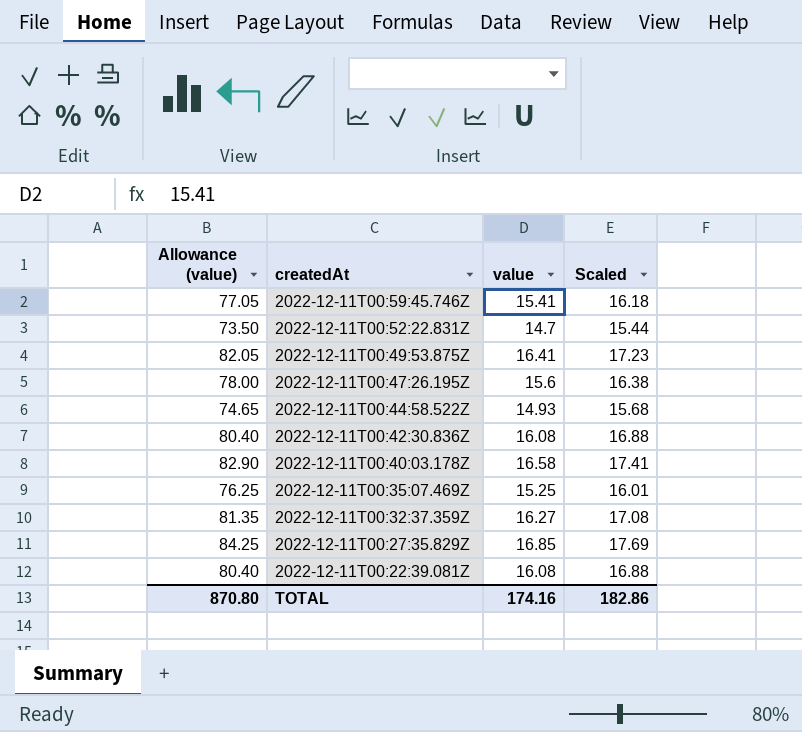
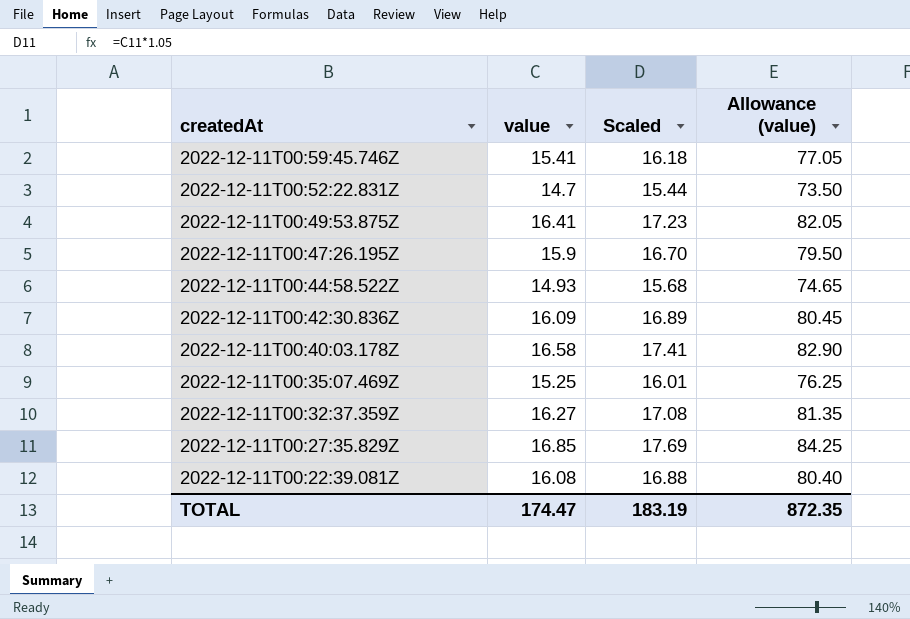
column Allowance (value) | position: 1 -> 4
2022-12-11T00:47:26.195Z | value: 15.6 -> 15.9
2022-12-11T00:47:26.195Z | Scaled: 16.38 -> 16.70
2022-12-11T00:47:26.195Z | Allowance (value): 78.00 -> 79.50
2022-12-11T00:42:30.836Z | value: 16.08 -> 16.09
2022-12-11T00:42:30.836Z | Scaled: 16.88 -> 16.89
2022-12-11T00:42:30.836Z | Allowance (value): 80.40 -> 80.45
TOTAL | value: 174.16 -> 174.47
TOTAL | Scaled: 182.86 -> 183.19
TOTAL | Allowance (value): 870.80 -> 872.35

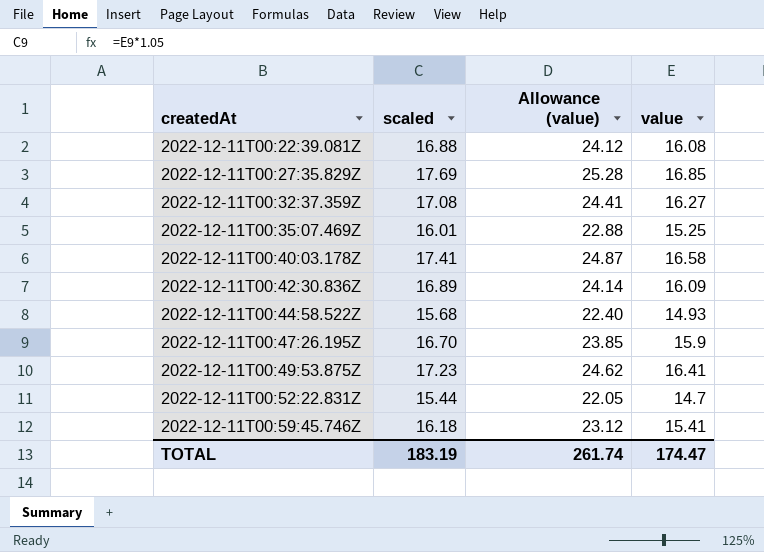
row order: createdAt descending -> createdAt ascending
column name: Scaled -> scaled
column Allowance (value) | formula: [value] * 5 -> [value] * 1.5
column value | position: 2 -> 4
TOTAL | Allowance (value): 872.35 -> 261.74

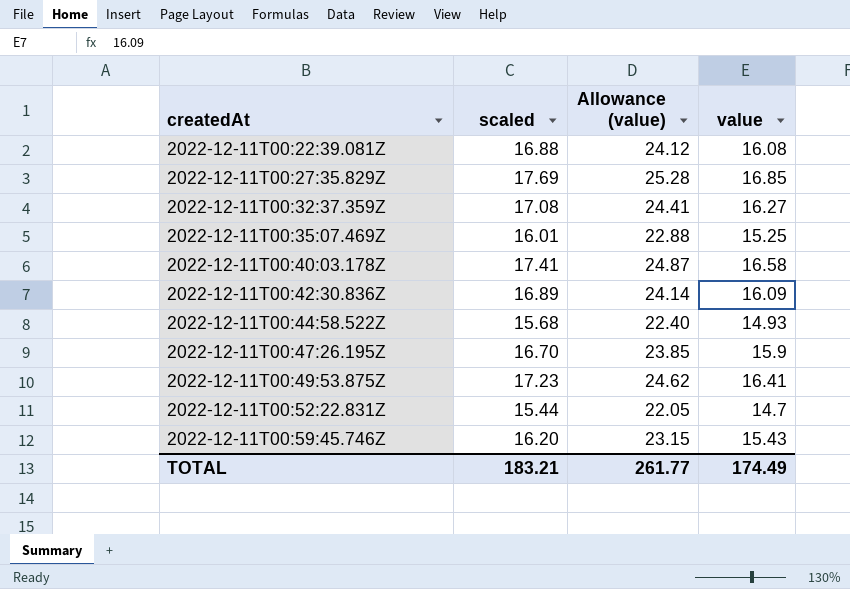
2022-12-11T00:59:45.746Z | scaled: 16.18 -> 16.20
2022-12-11T00:59:45.746Z | Allowance (value): 23.12 -> 23.15
2022-12-11T00:59:45.746Z | value: 15.41 -> 15.43
TOTAL | scaled: 183.19 -> 183.21
TOTAL | Allowance (value): 261.74 -> 261.77
TOTAL | value: 174.47 -> 174.49

